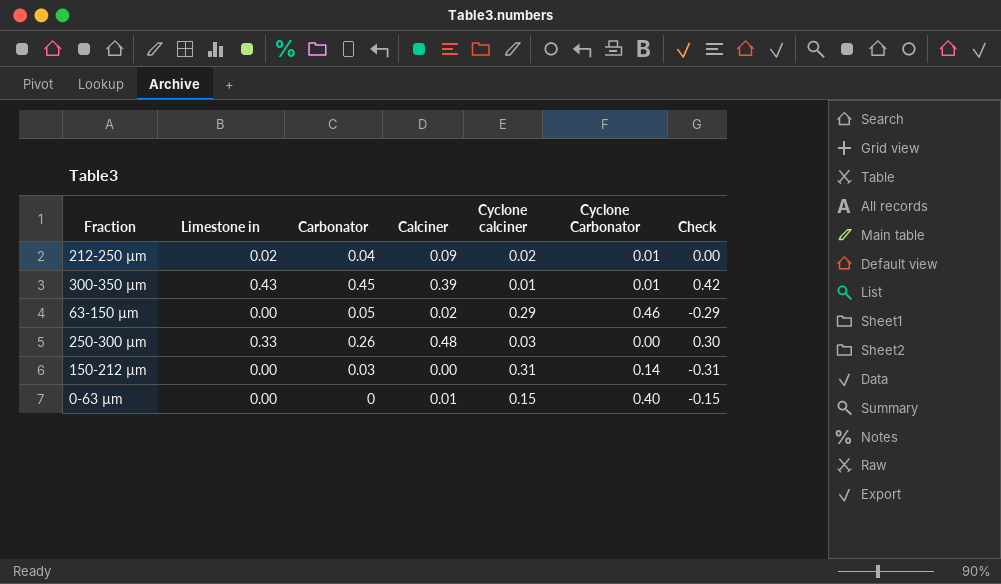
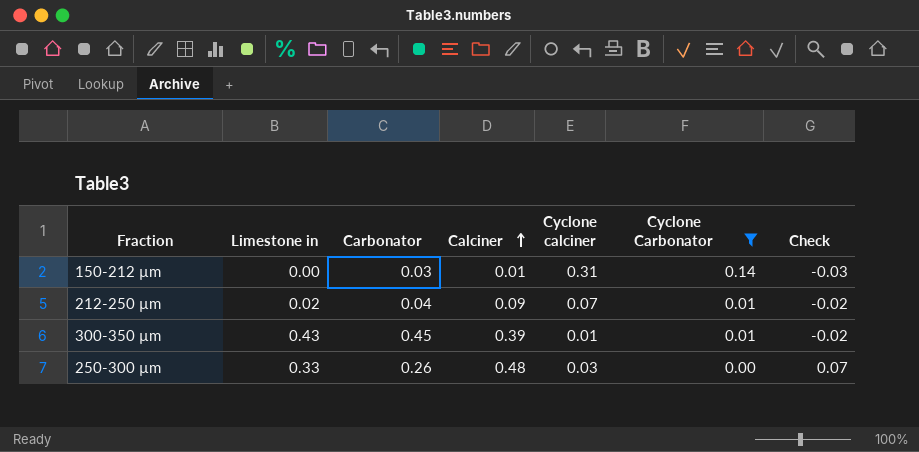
filter: none -> Cyclone Carbonator <= 0.14
row order: none -> Calciner ascending
column Check | formula: [Limestone in] - [Cyclone calciner] -> [Limestone in] - [Carbonator]
150-212 µm | Calciner: 0.00 -> 0.01
212-250 µm | Cyclone calciner: 0.02 -> 0.07

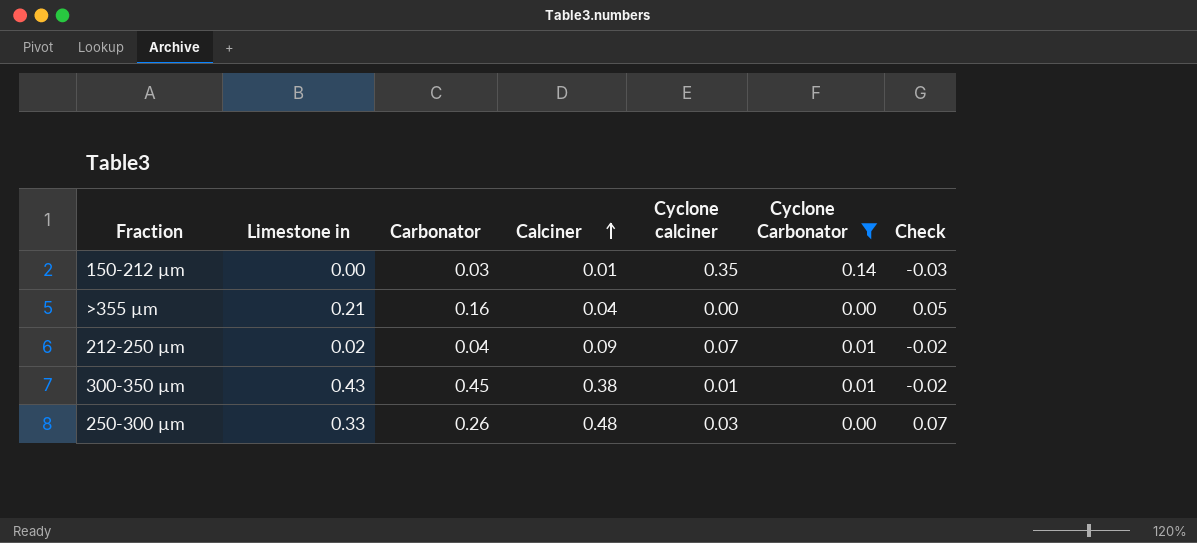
150-212 µm | Cyclone calciner: 0.31 -> 0.35
row >355 µm: none -> 0.21 | 0.16 | 0.04 | 0.00 | 0.00 | 0.05
300-350 µm | Calciner: 0.39 -> 0.38

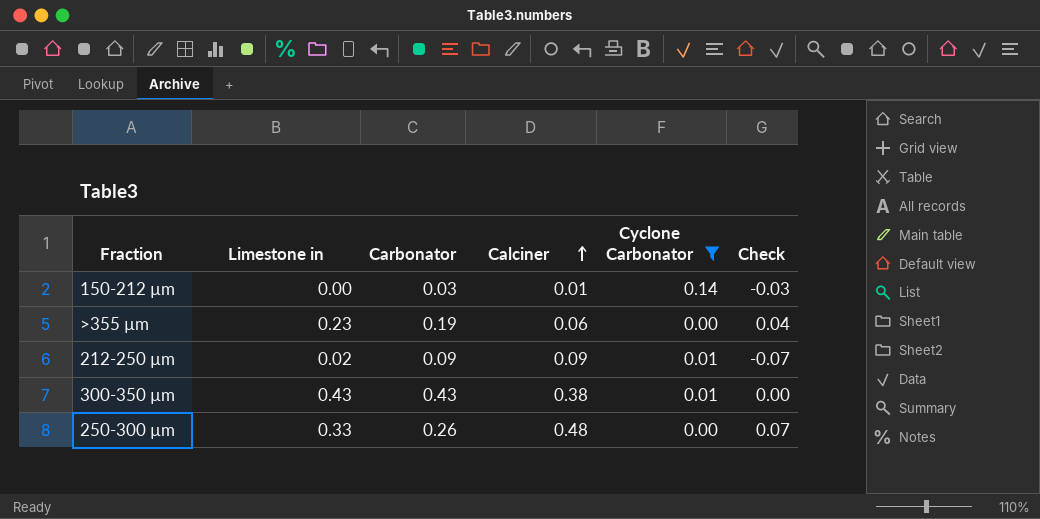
column Cyclone calciner | position: 5 -> none
>355 µm | Limestone in: 0.21 -> 0.23
>355 µm | Carbonator: 0.16 -> 0.19
>355 µm | Calciner: 0.04 -> 0.06
>355 µm | Check: 0.05 -> 0.04
212-250 µm | Carbonator: 0.04 -> 0.09
212-250 µm | Check: -0.02 -> -0.07
300-350 µm | Carbonator: 0.45 -> 0.43
300-350 µm | Check: -0.02 -> 0.00

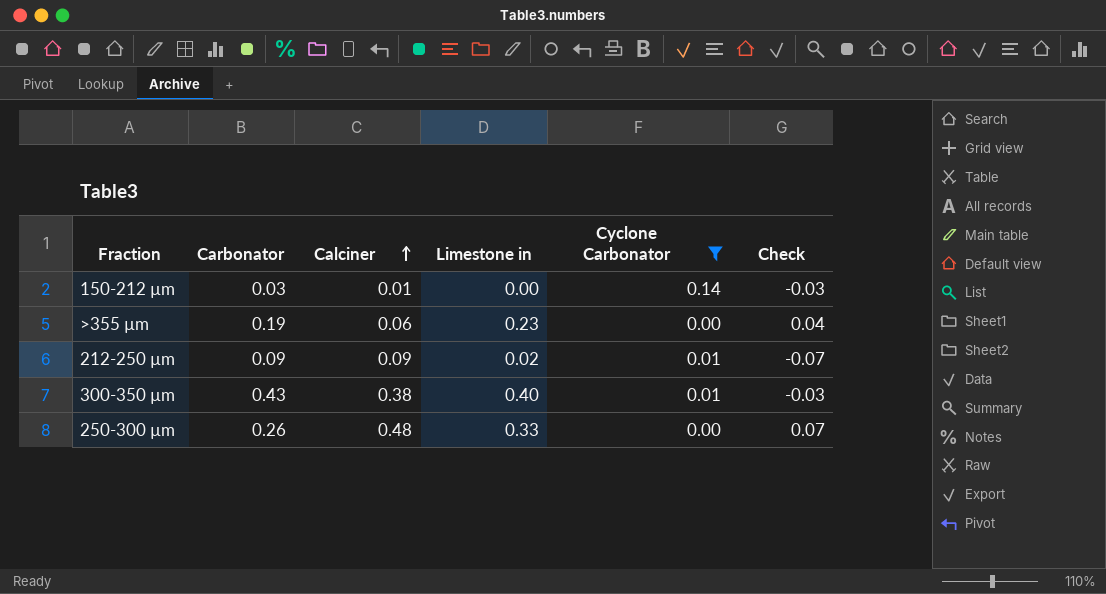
column Limestone in | position: 2 -> 4
300-350 µm | Limestone in: 0.43 -> 0.40
300-350 µm | Check: 0.00 -> -0.03

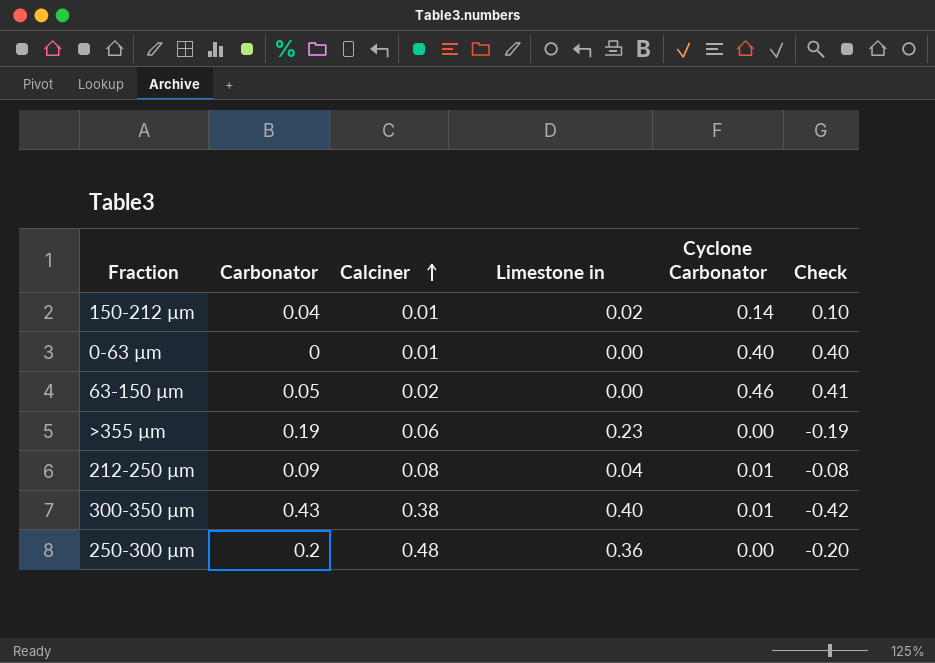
filter: Cyclone Carbonator <= 0.14 -> none
column Check | formula: [Limestone in] - [Carbonator] -> [Cyclone Carbonator] - [Carbonator]
150-212 µm | Carbonator: 0.03 -> 0.04
150-212 µm | Limestone in: 0.00 -> 0.02
212-250 µm | Calciner: 0.09 -> 0.08
212-250 µm | Limestone in: 0.02 -> 0.04
250-300 µm | Carbonator: 0.26 -> 0.2
250-300 µm | Limestone in: 0.33 -> 0.36

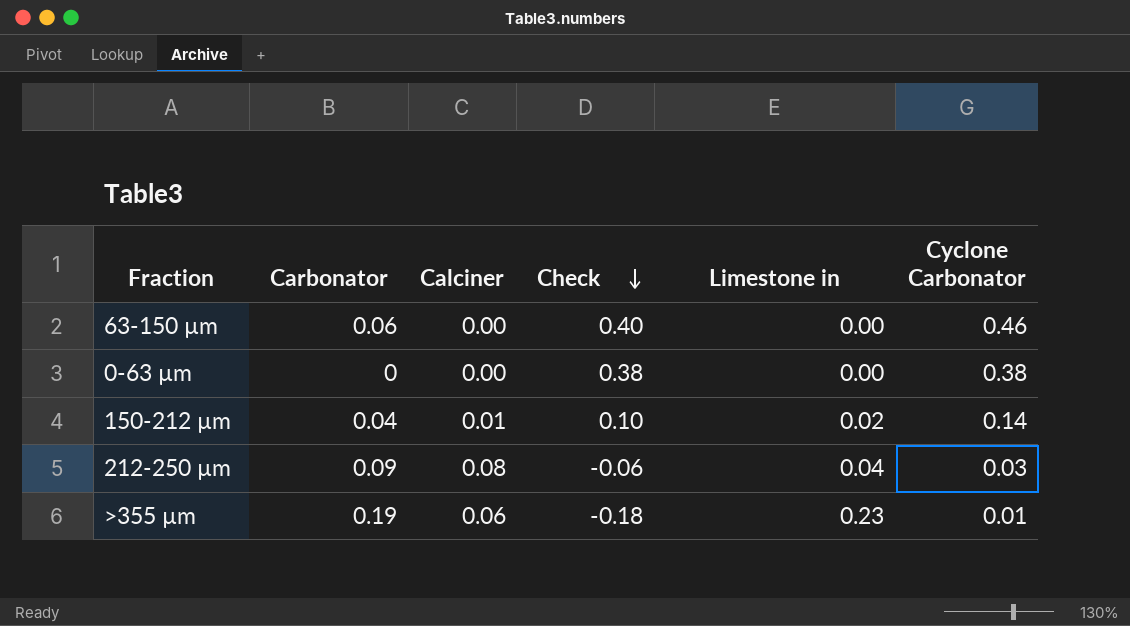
row order: Calciner ascending -> Check descending
column Check | position: 6 -> 4
row 300-350 µm: 0.43 | 0.38 | 0.40 | 0.01 | -0.42 -> none
row 250-300 µm: 0.2 | 0.48 | 0.36 | 0.00 | -0.20 -> none
63-150 µm | Carbonator: 0.05 -> 0.06
63-150 µm | Calciner: 0.02 -> 0.00
63-150 µm | Check: 0.41 -> 0.40
0-63 µm | Calciner: 0.01 -> 0.00
0-63 µm | Check: 0.40 -> 0.38
0-63 µm | Cyclone Carbonator: 0.40 -> 0.38
212-250 µm | Check: -0.08 -> -0.06
212-250 µm | Cyclone Carbonator: 0.01 -> 0.03
>355 µm | Check: -0.19 -> -0.18
>355 µm | Cyclone Carbonator: 0.00 -> 0.01

